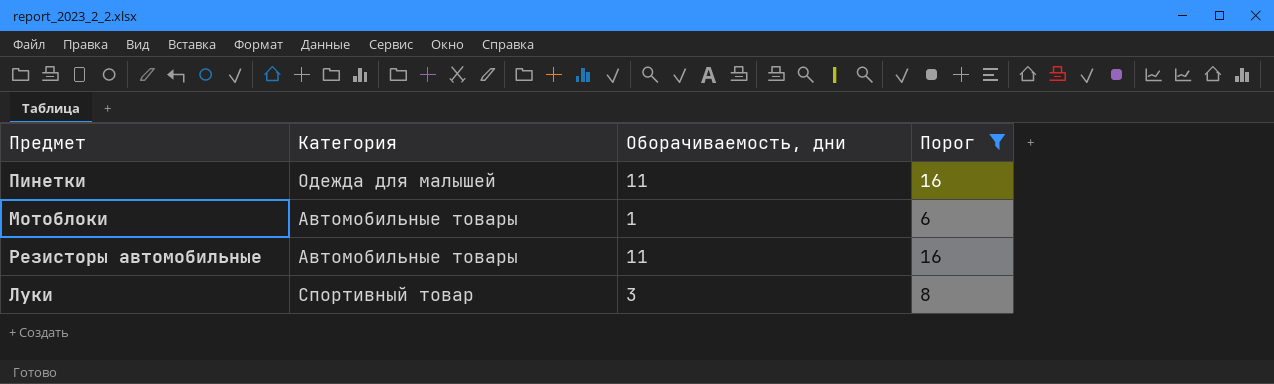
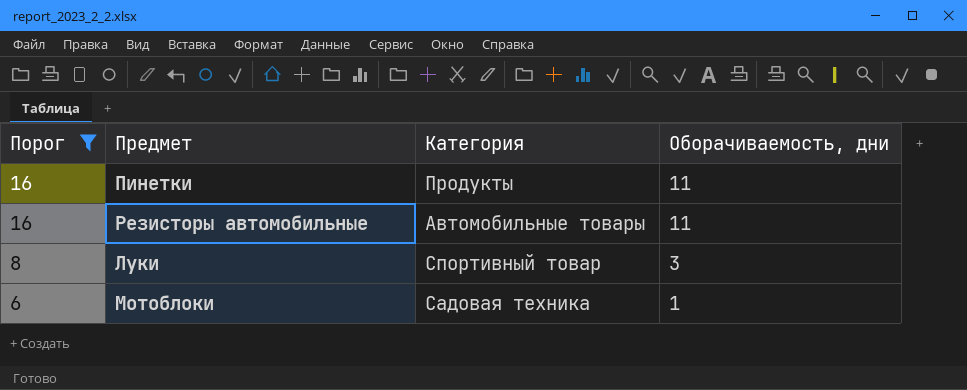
row order: none -> Порог descending
column Порог | position: 4 -> 1
Пинетки | Категория: Одежда для малышей -> Продукты
Мотоблоки | Категория: Автомобильные товары -> Садовая техника

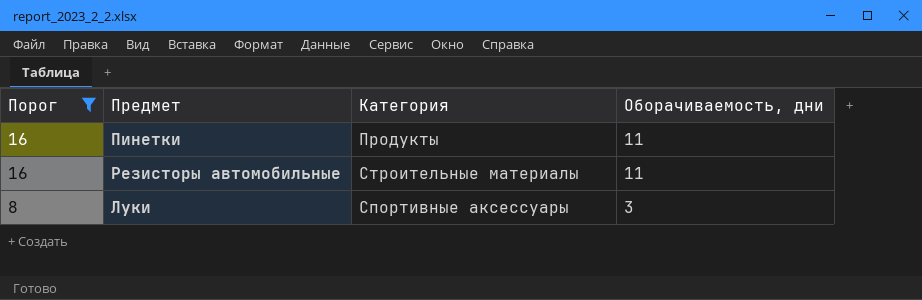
row Мотоблоки: 6 | Садовая техника | 1 -> none
Резисторы автомобильные | Категория: Автомобильные товары -> Строительные материалы
Луки | Категория: Спортивный товар -> Спортивные аксессуары

